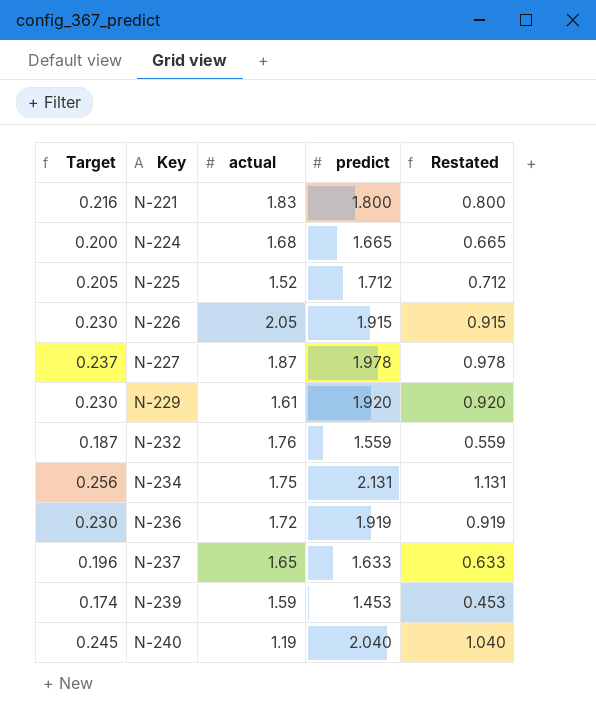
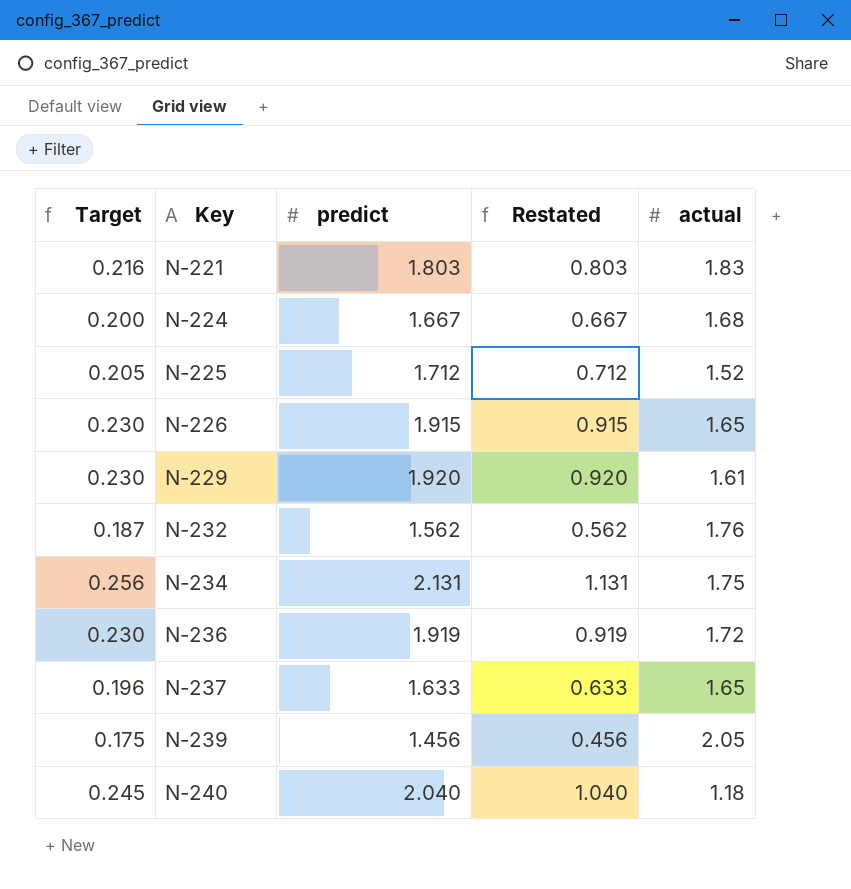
column actual | position: 3 -> 5
row N-227: 0.237 | 1.87 | 1.978 | 0.978 -> none
N-221 | predict: 1.800 -> 1.803
N-221 | Restated: 0.800 -> 0.803
N-224 | predict: 1.665 -> 1.667
N-224 | Restated: 0.665 -> 0.667
N-226 | actual: 2.05 -> 1.65
N-232 | predict: 1.559 -> 1.562
N-232 | Restated: 0.559 -> 0.562
N-239 | Target: 0.174 -> 0.175
N-239 | predict: 1.453 -> 1.456
N-239 | Restated: 0.453 -> 0.456
N-239 | actual: 1.59 -> 2.05
N-240 | actual: 1.19 -> 1.18

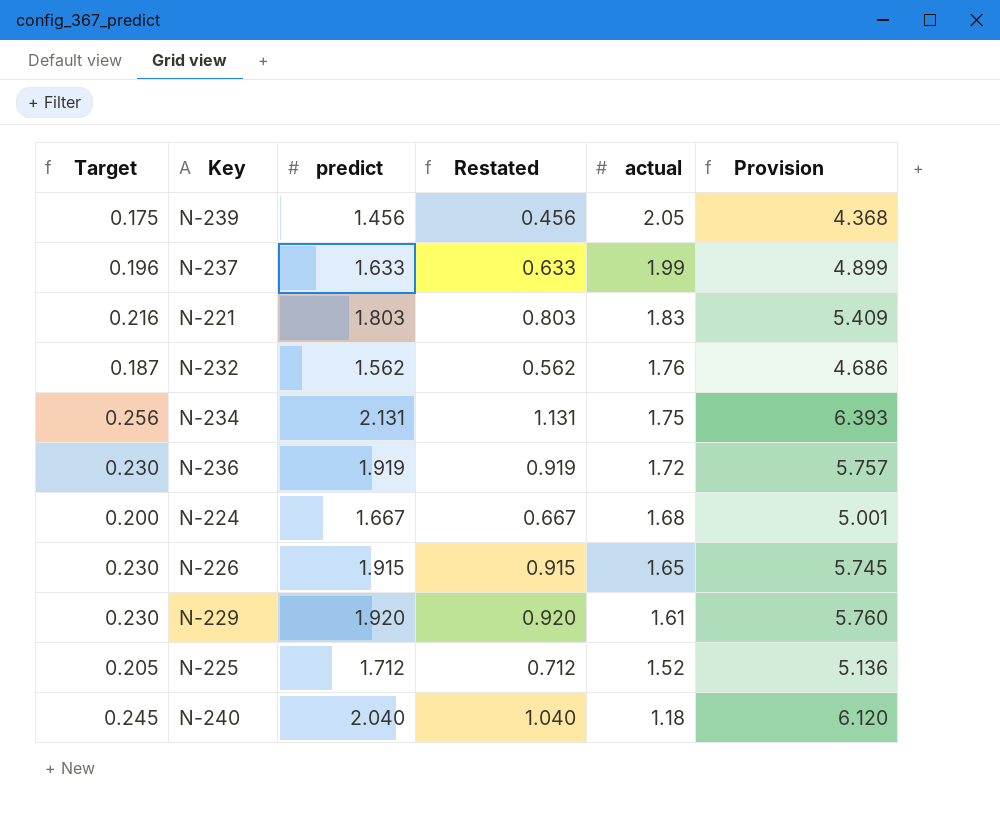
row order: Key ascending -> actual descending
column Provision | formula: none -> [predict] * 3
N-237 | actual: 1.65 -> 1.99

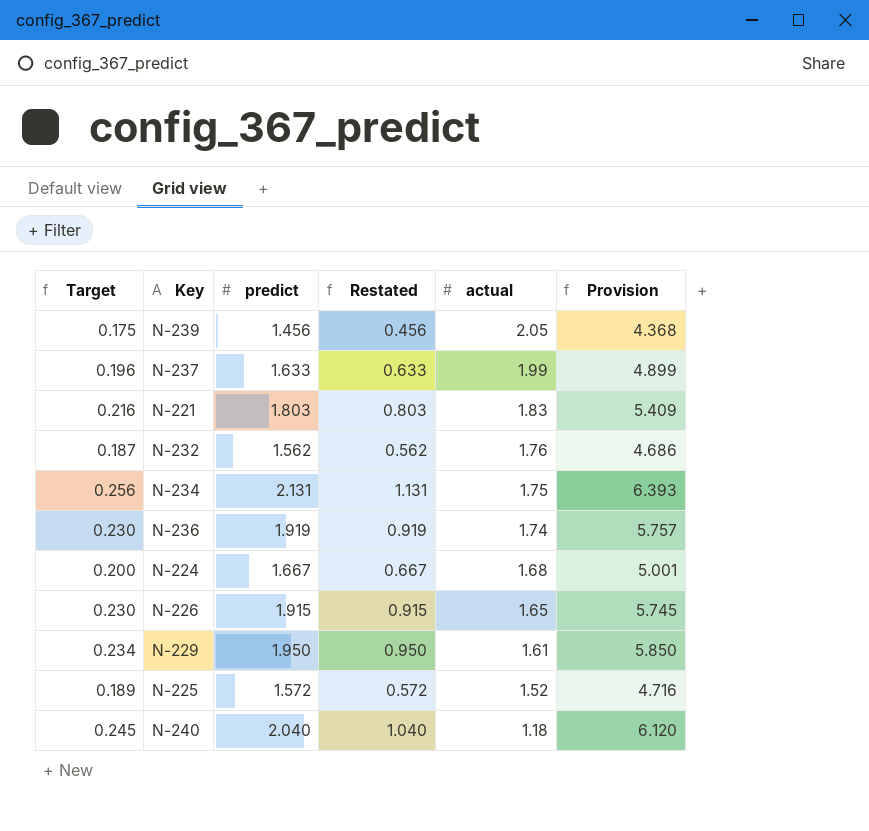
N-236 | actual: 1.72 -> 1.74
N-229 | Target: 0.230 -> 0.234
N-229 | predict: 1.920 -> 1.950
N-229 | Restated: 0.920 -> 0.950
N-229 | Provision: 5.760 -> 5.850
N-225 | Target: 0.205 -> 0.189
N-225 | predict: 1.712 -> 1.572
N-225 | Restated: 0.712 -> 0.572
N-225 | Provision: 5.136 -> 4.716

